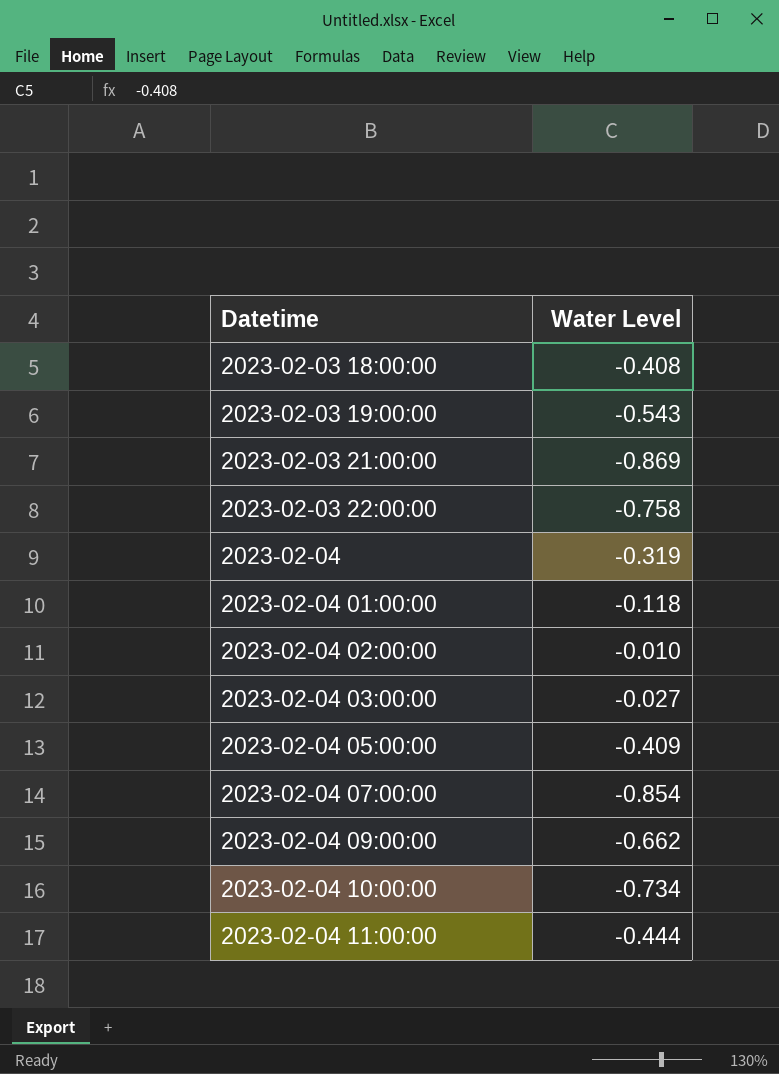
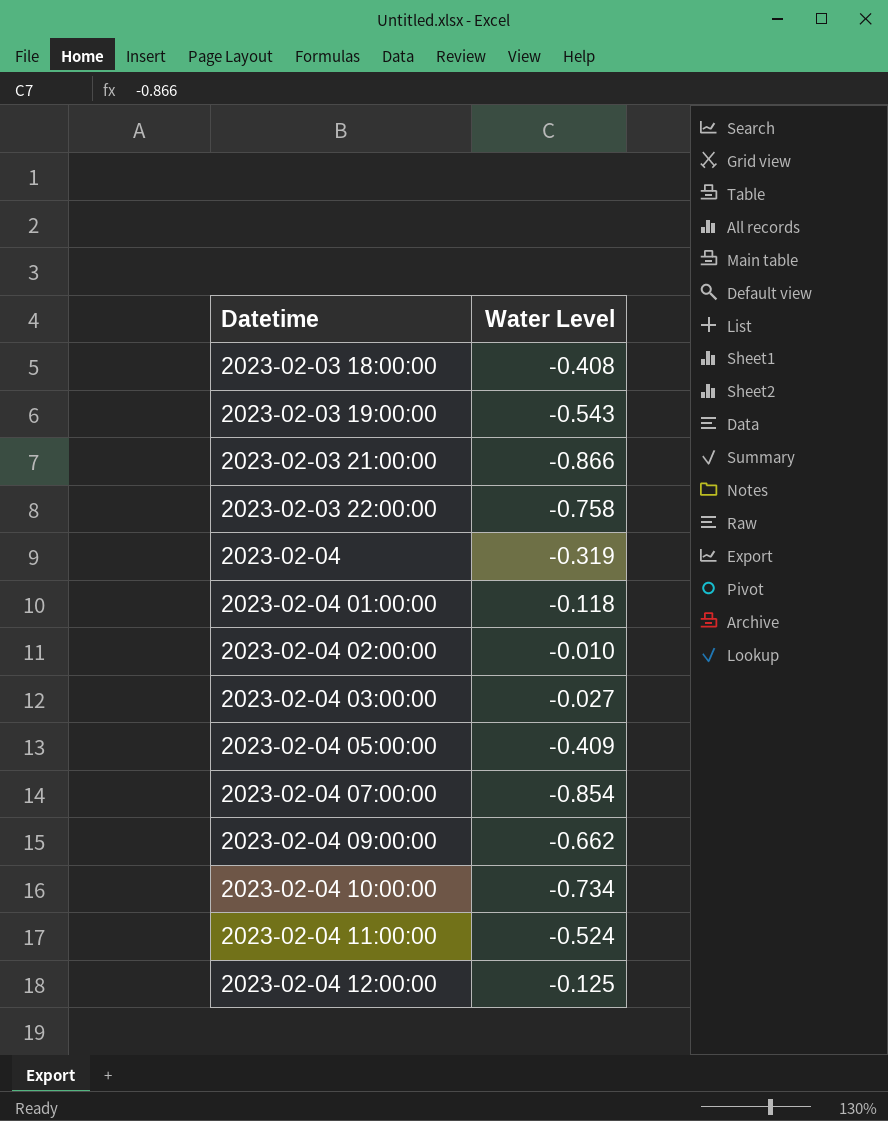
2023-02-03 21:00:00 | Water Level: -0.869 -> -0.866
2023-02-04 11:00:00 | Water Level: -0.444 -> -0.524
row 2023-02-04 12:00:00: none -> -0.125

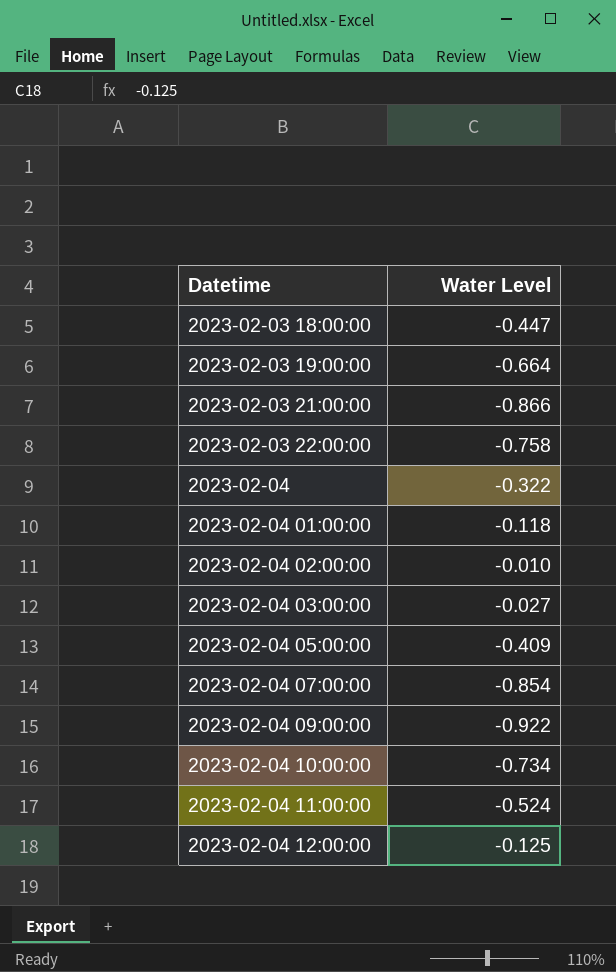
2023-02-03 18:00:00 | Water Level: -0.408 -> -0.447
2023-02-03 19:00:00 | Water Level: -0.543 -> -0.664
2023-02-04 | Water Level: -0.319 -> -0.322
2023-02-04 09:00:00 | Water Level: -0.662 -> -0.922

